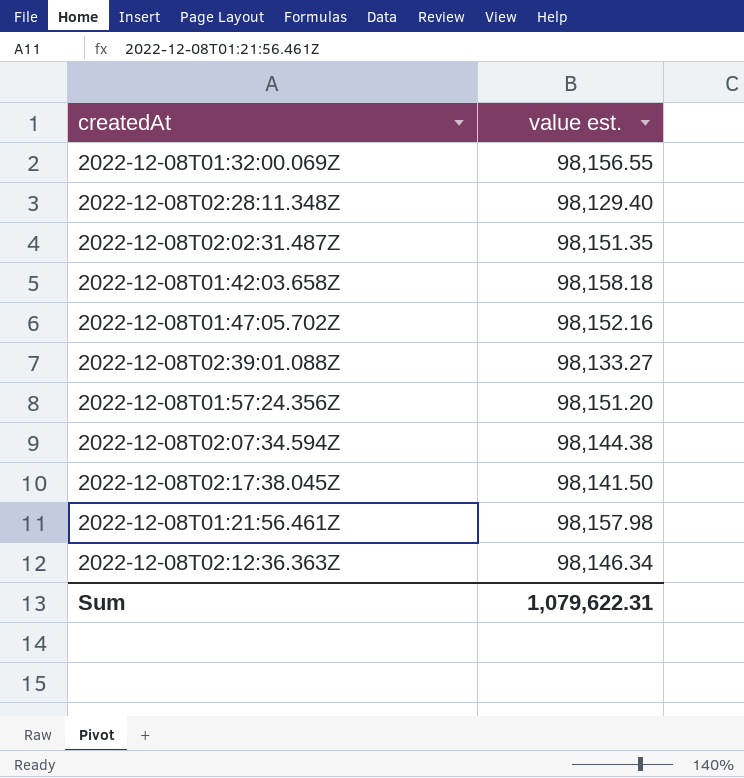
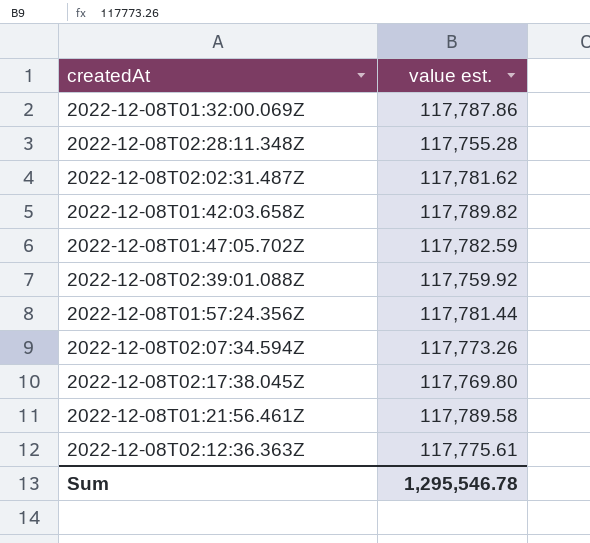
2022-12-08T01:32:00.069Z | value est.: 98,156.55 -> 117,787.86
2022-12-08T02:28:11.348Z | value est.: 98,129.40 -> 117,755.28
2022-12-08T02:02:31.487Z | value est.: 98,151.35 -> 117,781.62
2022-12-08T01:42:03.658Z | value est.: 98,158.18 -> 117,789.82
2022-12-08T01:47:05.702Z | value est.: 98,152.16 -> 117,782.59
2022-12-08T02:39:01.088Z | value est.: 98,133.27 -> 117,759.92
2022-12-08T01:57:24.356Z | value est.: 98,151.20 -> 117,781.44
2022-12-08T02:07:34.594Z | value est.: 98,144.38 -> 117,773.26
2022-12-08T02:17:38.045Z | value est.: 98,141.50 -> 117,769.80
2022-12-08T01:21:56.461Z | value est.: 98,157.98 -> 117,789.58
2022-12-08T02:12:36.363Z | value est.: 98,146.34 -> 117,775.61
Sum | value est.: 1,079,622.31 -> 1,295,546.78

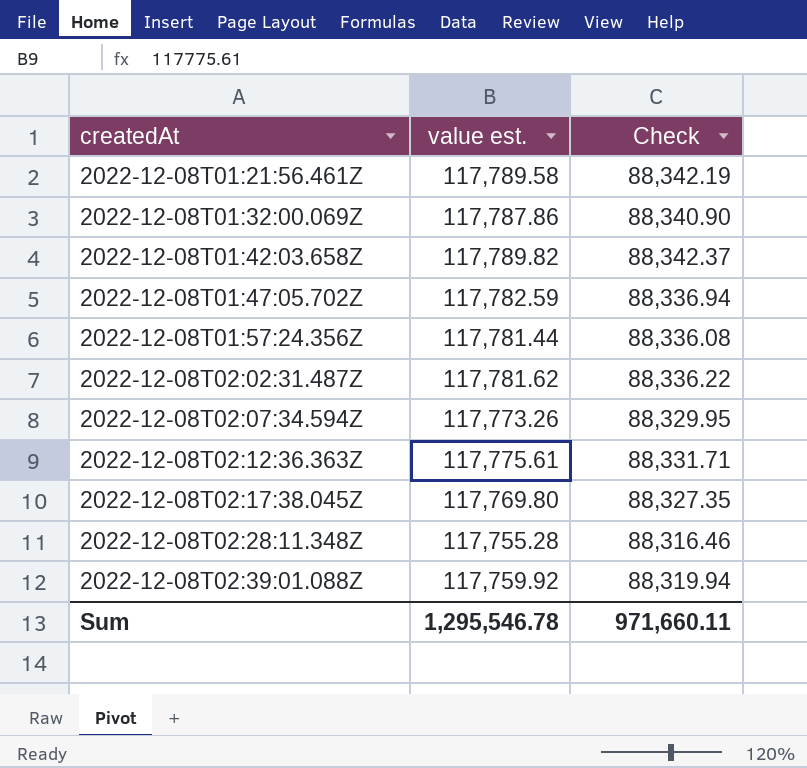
row order: none -> createdAt ascending
column Check | formula: none -> [value est.] * 0.75

